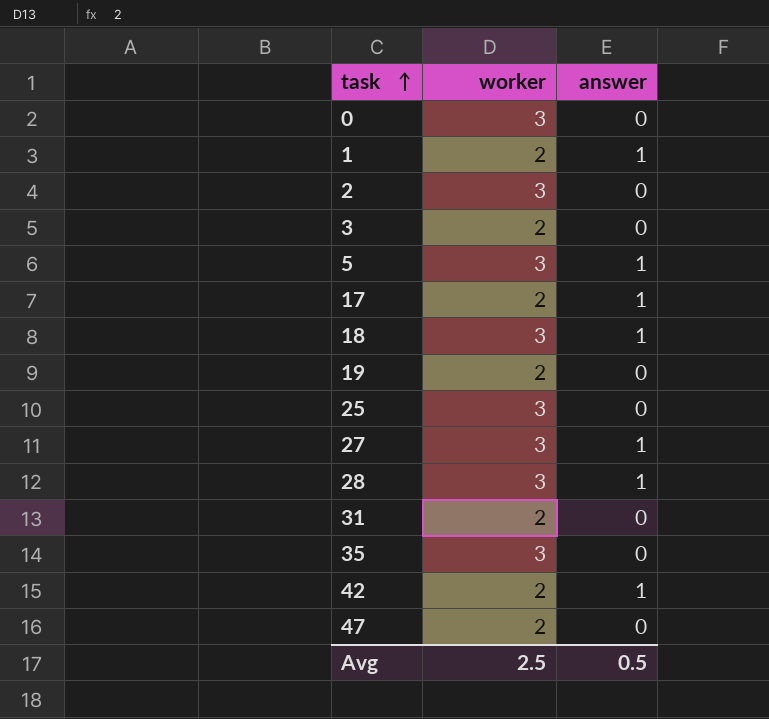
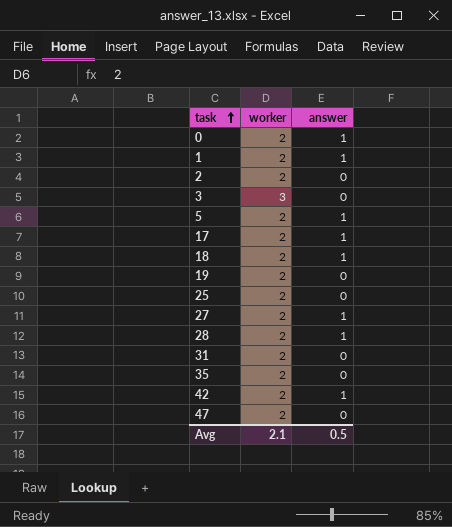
0 | worker: 3 -> 2
0 | answer: 0 -> 1
2 | worker: 3 -> 2
3 | worker: 2 -> 3
5 | worker: 3 -> 2
18 | worker: 3 -> 2
25 | worker: 3 -> 2
27 | worker: 3 -> 2
28 | worker: 3 -> 2
35 | worker: 3 -> 2
Avg | worker: 2.5 -> 2.1

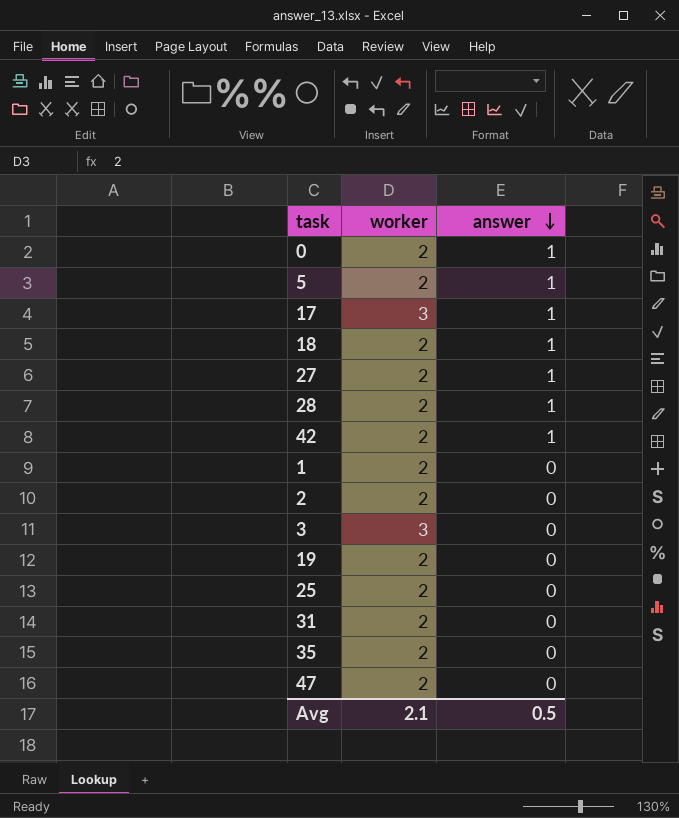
row order: task ascending -> answer descending
17 | worker: 2 -> 3
1 | answer: 1 -> 0

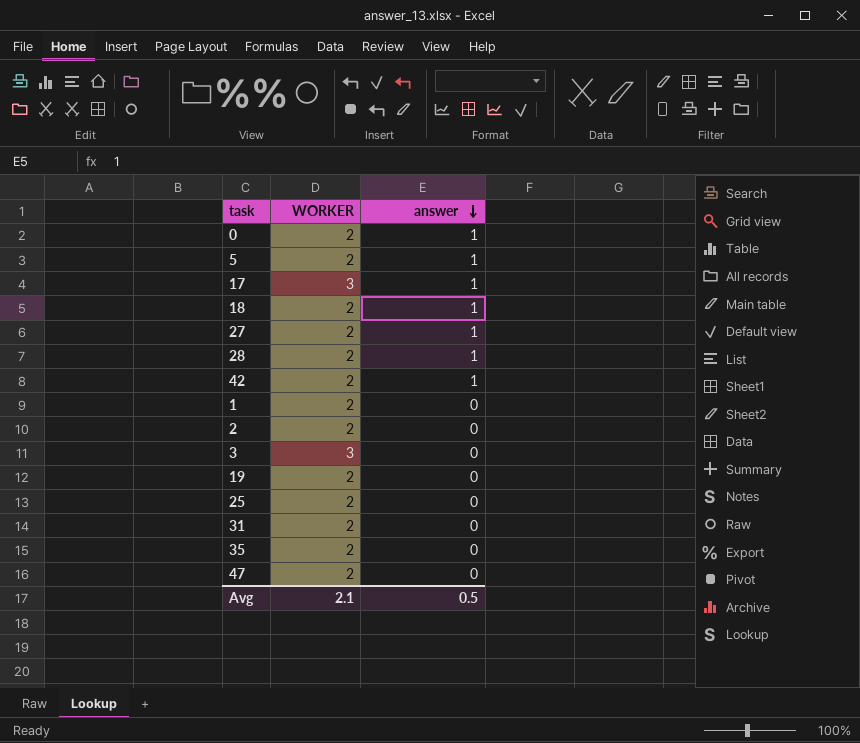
column name: worker -> WORKER

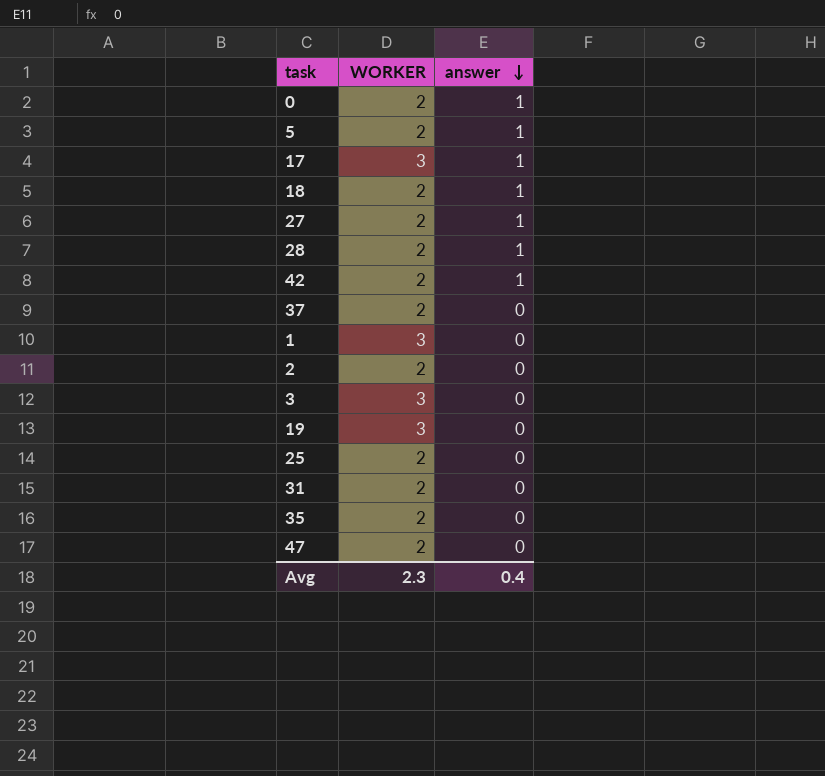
row 37: none -> 2 | 0
1 | WORKER: 2 -> 3
19 | WORKER: 2 -> 3
Avg | WORKER: 2.1 -> 2.3
Avg | answer: 0.5 -> 0.4

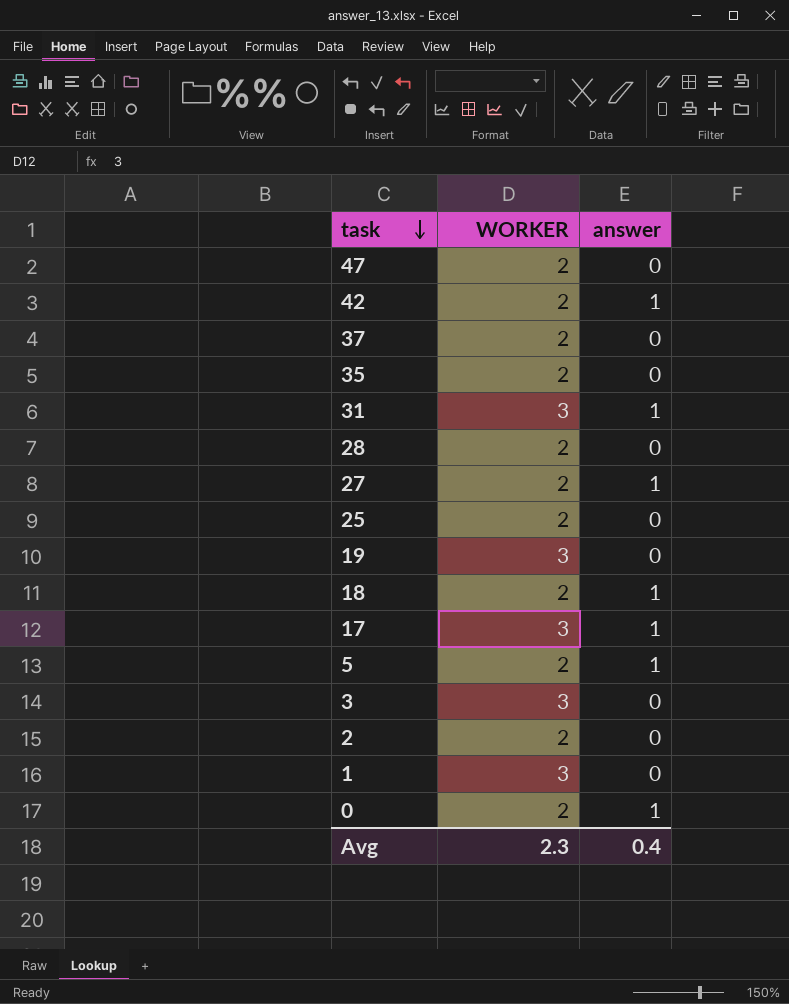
row order: answer descending -> task descending
31 | WORKER: 2 -> 3
31 | answer: 0 -> 1
28 | answer: 1 -> 0

